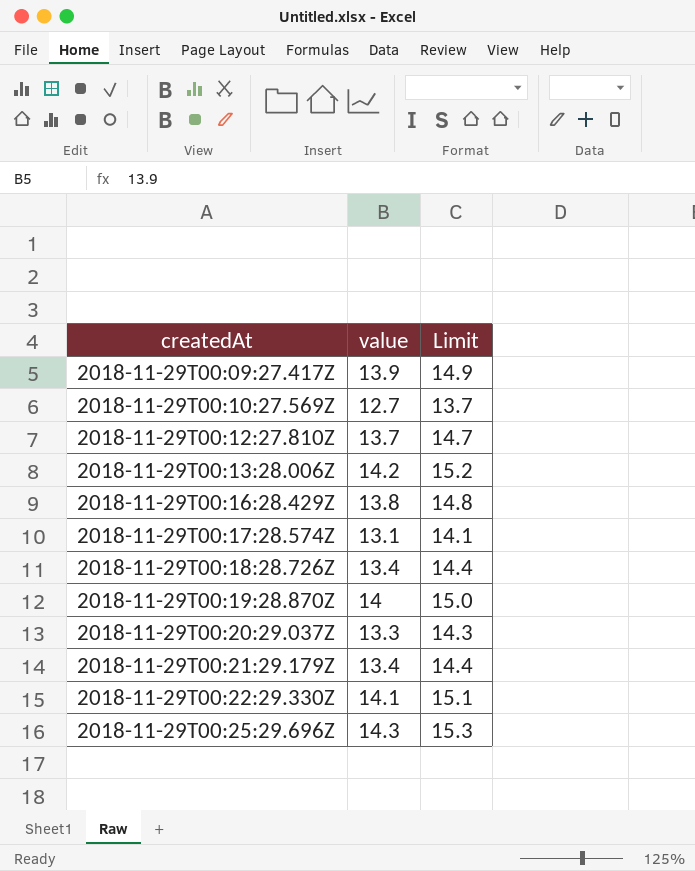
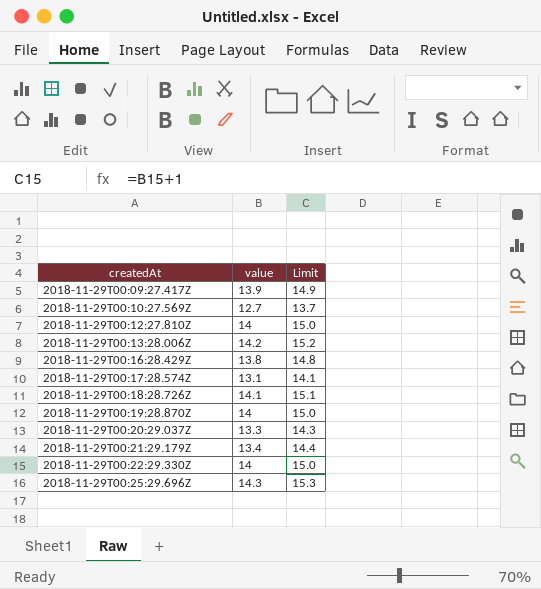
2018-11-29T00:12:27.810Z | value: 13.7 -> 14
2018-11-29T00:12:27.810Z | Limit: 14.7 -> 15.0
2018-11-29T00:18:28.726Z | value: 13.4 -> 14.1
2018-11-29T00:18:28.726Z | Limit: 14.4 -> 15.1
2018-11-29T00:22:29.330Z | value: 14.1 -> 14
2018-11-29T00:22:29.330Z | Limit: 15.1 -> 15.0

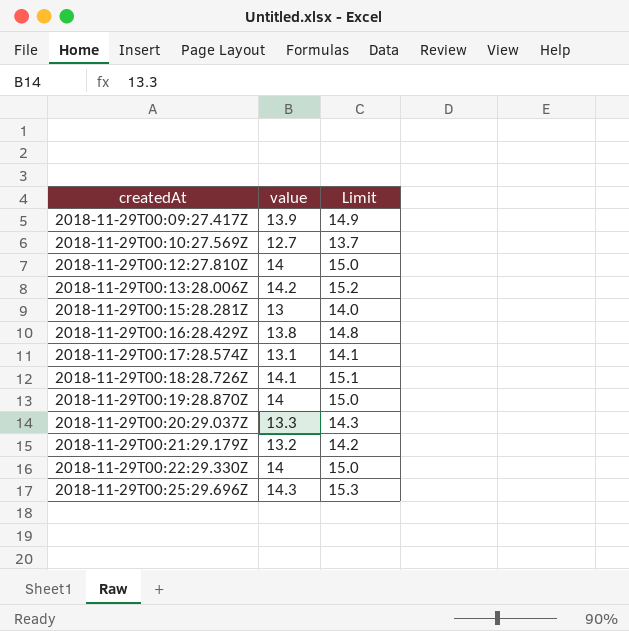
row 2018-11-29T00:15:28.281Z: none -> 13 | 14.0
2018-11-29T00:21:29.179Z | value: 13.4 -> 13.2
2018-11-29T00:21:29.179Z | Limit: 14.4 -> 14.2

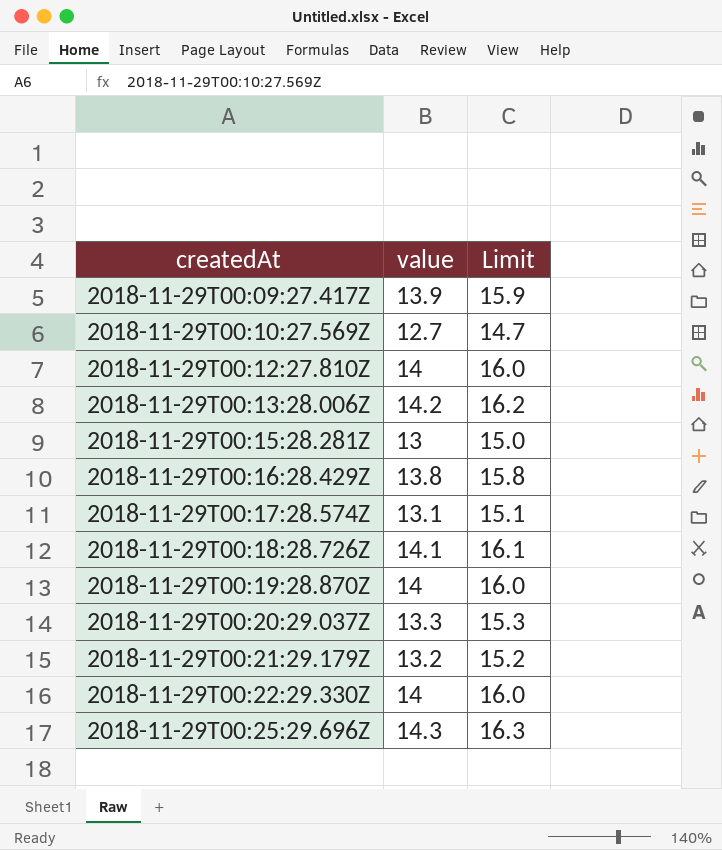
column Limit | formula: [value] + 1 -> [value] + 2

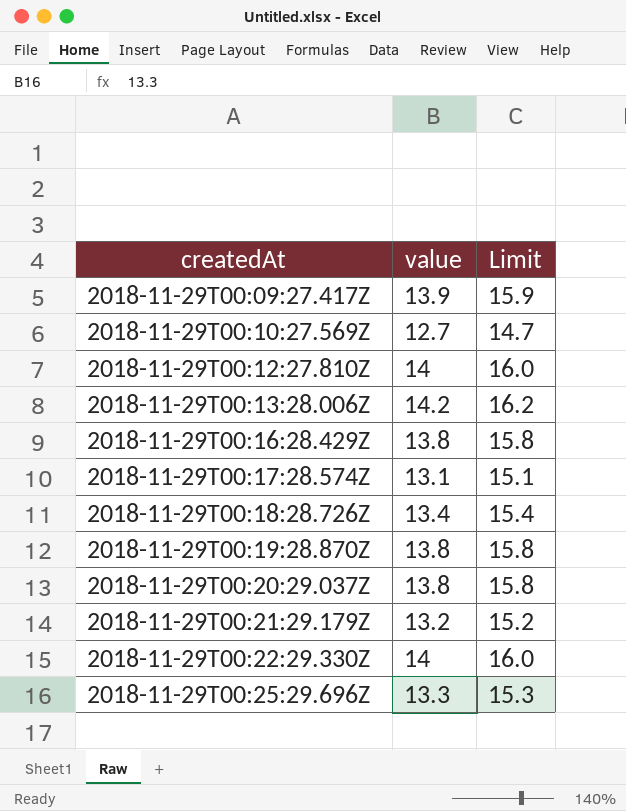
row 2018-11-29T00:15:28.281Z: 13 | 15.0 -> none
2018-11-29T00:18:28.726Z | value: 14.1 -> 13.4
2018-11-29T00:18:28.726Z | Limit: 16.1 -> 15.4
2018-11-29T00:19:28.870Z | value: 14 -> 13.8
2018-11-29T00:19:28.870Z | Limit: 16.0 -> 15.8
2018-11-29T00:20:29.037Z | value: 13.3 -> 13.8
2018-11-29T00:20:29.037Z | Limit: 15.3 -> 15.8
2018-11-29T00:25:29.696Z | value: 14.3 -> 13.3
2018-11-29T00:25:29.696Z | Limit: 16.3 -> 15.3

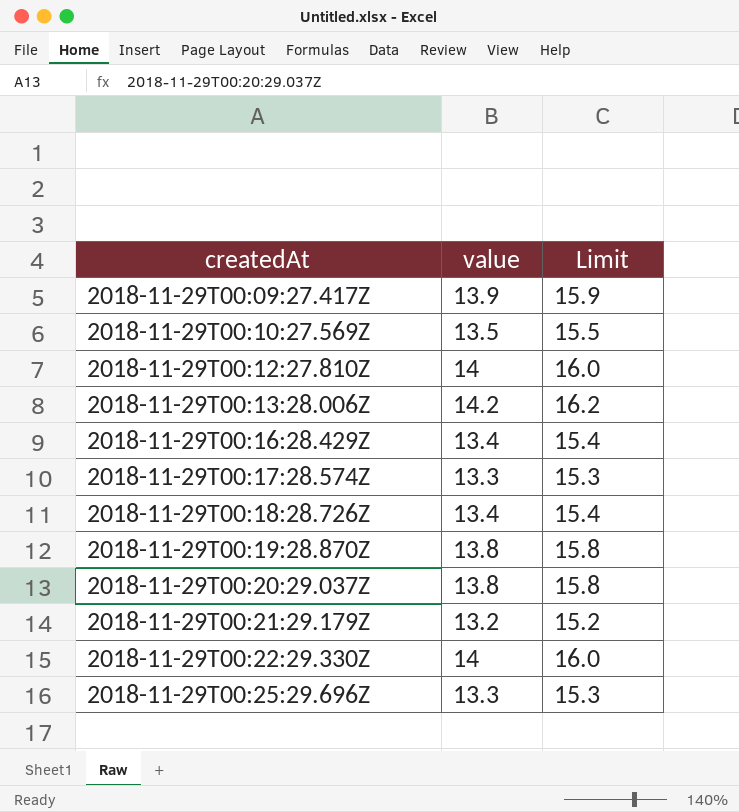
2018-11-29T00:10:27.569Z | value: 12.7 -> 13.5
2018-11-29T00:10:27.569Z | Limit: 14.7 -> 15.5
2018-11-29T00:16:28.429Z | value: 13.8 -> 13.4
2018-11-29T00:16:28.429Z | Limit: 15.8 -> 15.4
2018-11-29T00:17:28.574Z | value: 13.1 -> 13.3
2018-11-29T00:17:28.574Z | Limit: 15.1 -> 15.3

